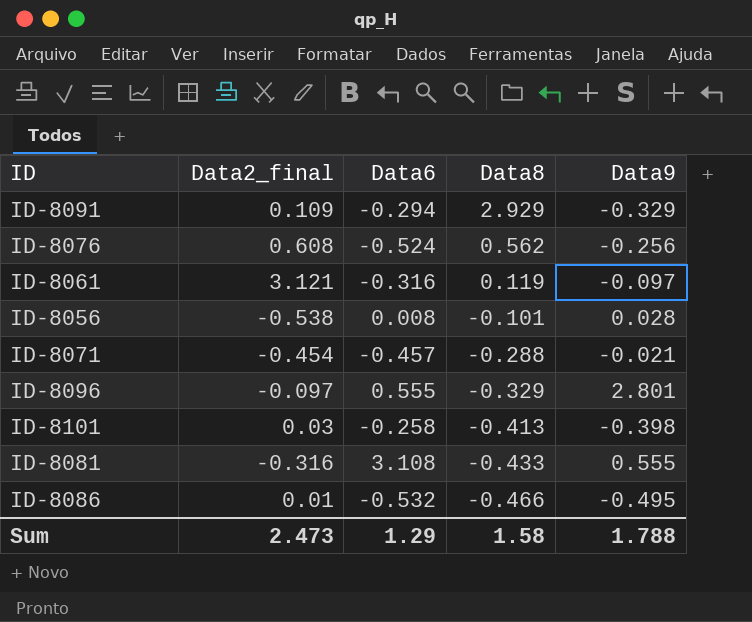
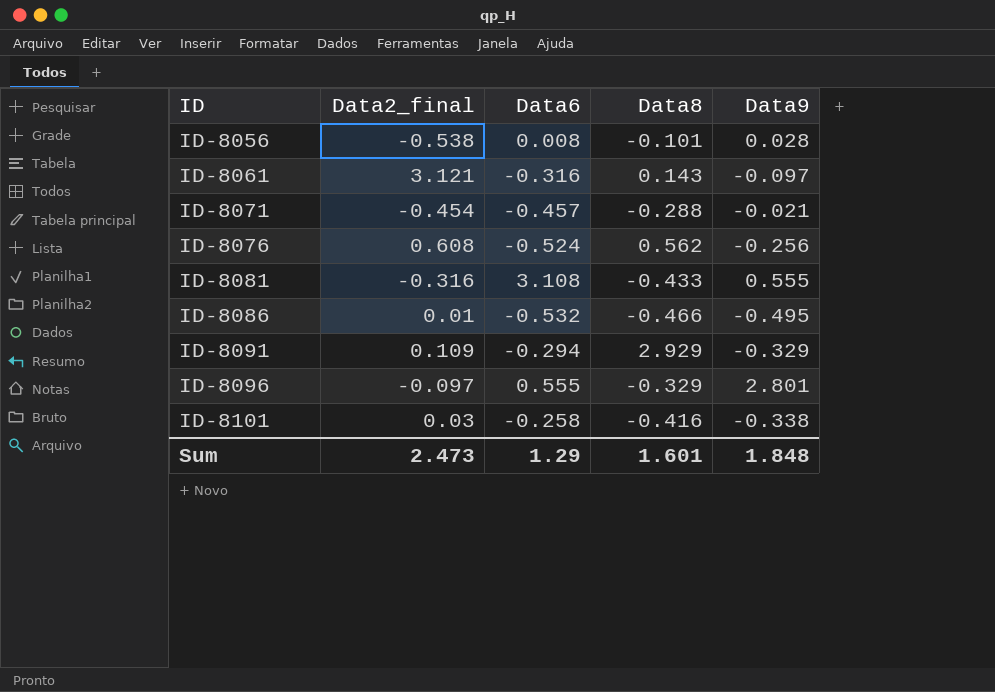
row order: Data8 descending -> ID ascending
ID-8061 | Data8: 0.119 -> 0.143
ID-8101 | Data8: -0.413 -> -0.416
ID-8101 | Data9: -0.398 -> -0.338
Sum | Data8: 1.58 -> 1.601
Sum | Data9: 1.788 -> 1.848

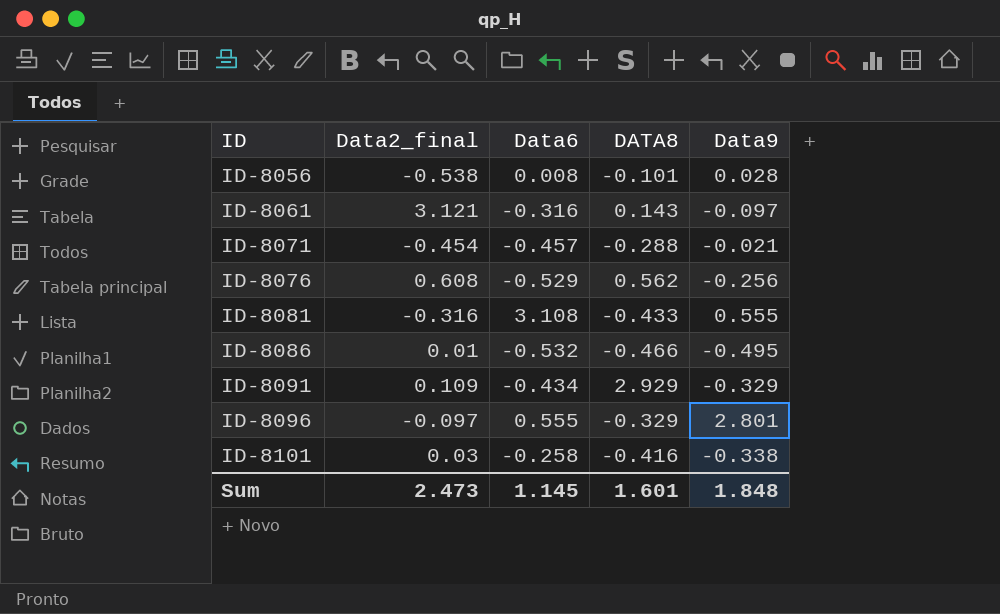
column name: Data8 -> DATA8
ID-8076 | Data6: -0.524 -> -0.529
ID-8091 | Data6: -0.294 -> -0.434
Sum | Data6: 1.29 -> 1.145

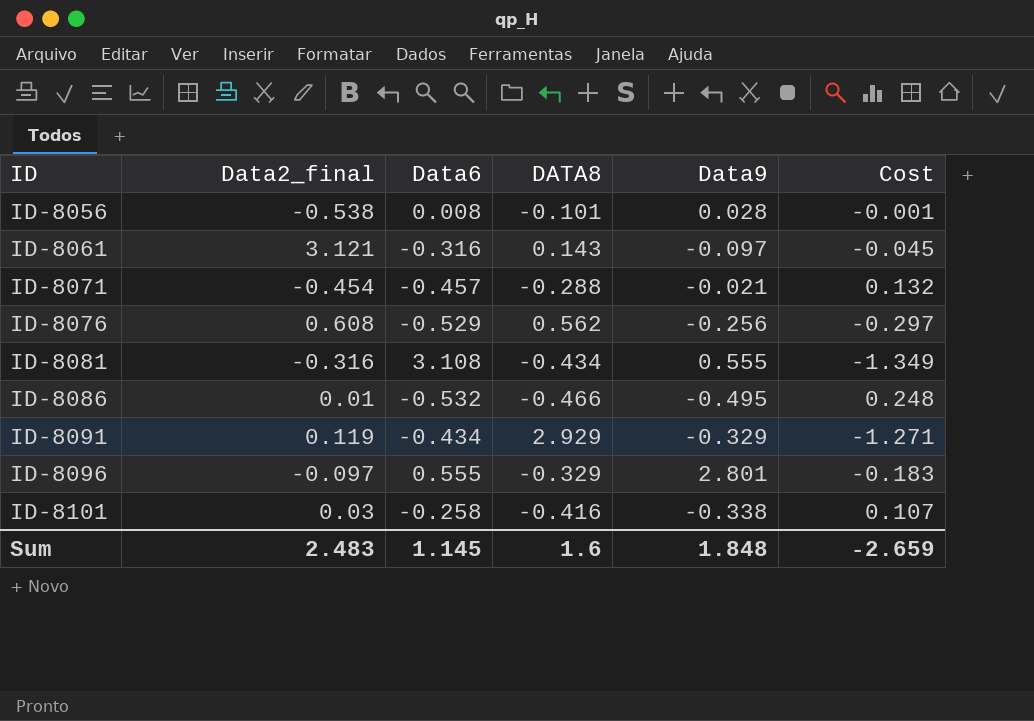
column Cost | formula: none -> [Data6] * [DATA8]
ID-8081 | DATA8: -0.433 -> -0.434
ID-8091 | Data2_final: 0.109 -> 0.119
Sum | Data2_final: 2.473 -> 2.483
Sum | DATA8: 1.601 -> 1.6

